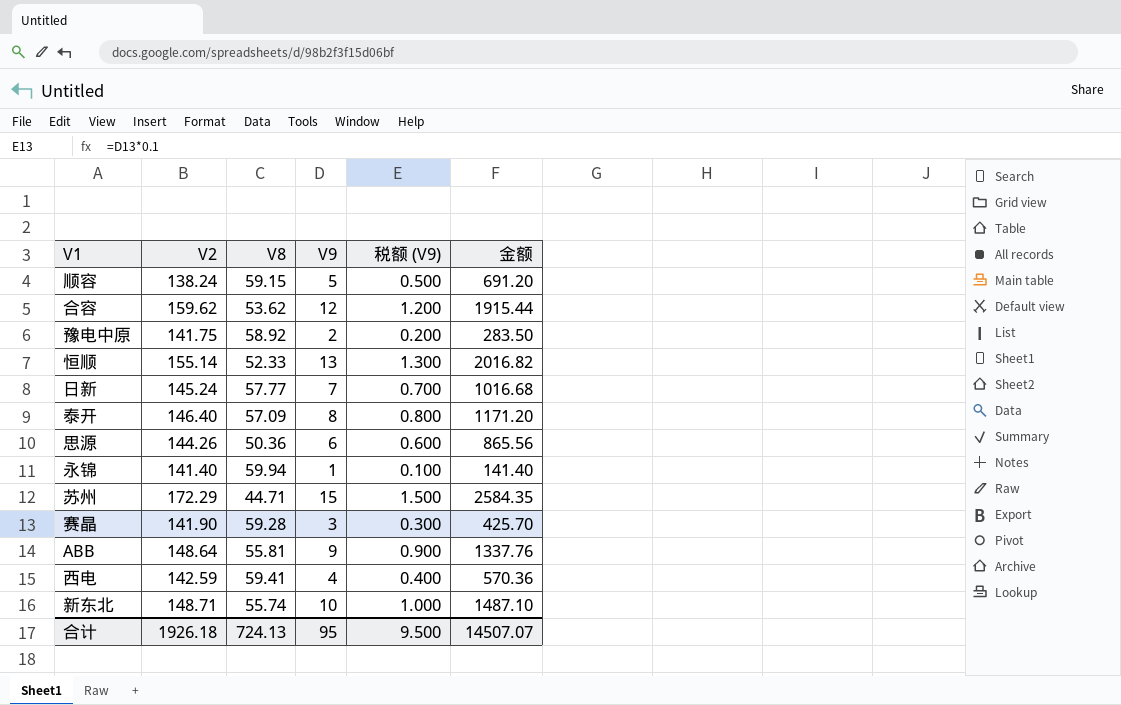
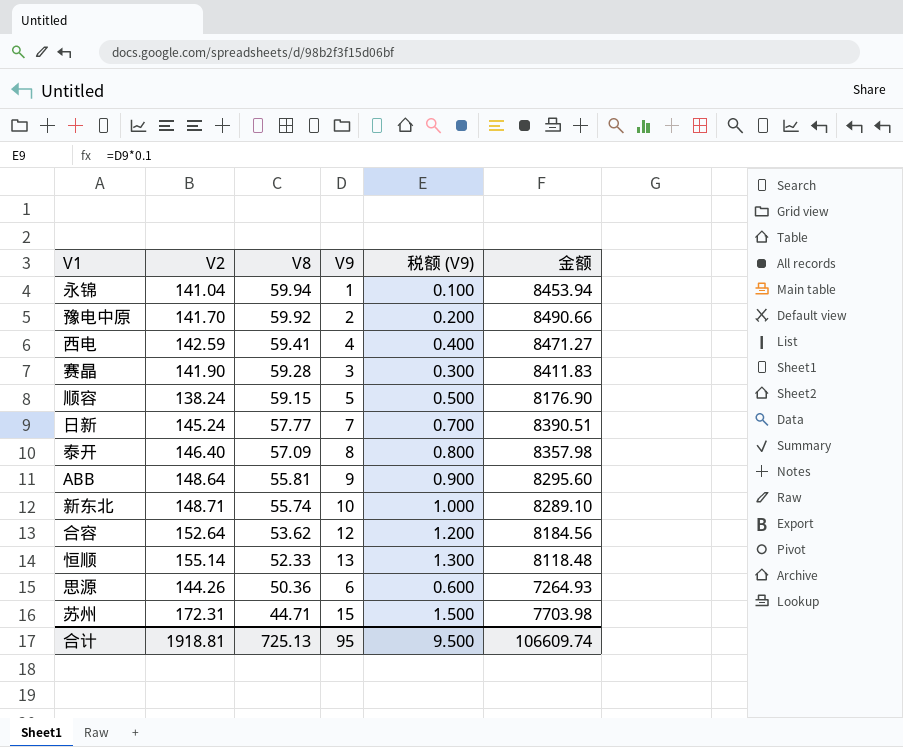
row order: none -> V8 descending
column 金额 | formula: [V2] * [V9] -> [V2] * [V8]
永锦 | V2: 141.40 -> 141.04
豫电中原 | V2: 141.75 -> 141.70
豫电中原 | V8: 58.92 -> 59.92
合容 | V2: 159.62 -> 152.64
苏州 | V2: 172.29 -> 172.31
合计 | V2: 1926.18 -> 1918.81
合计 | V8: 724.13 -> 725.13
合计 | 金额: 14507.07 -> 106609.74

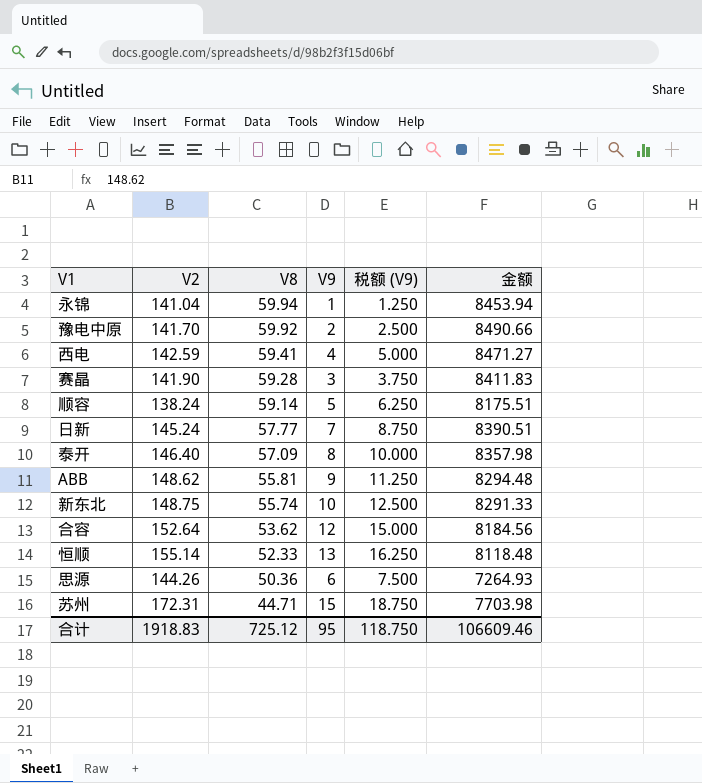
column 税额 (V9) | formula: [V9] * 0.1 -> [V9] * 1.25
顺容 | V8: 59.15 -> 59.14
顺容 | 金额: 8176.90 -> 8175.51
ABB | V2: 148.64 -> 148.62
ABB | 金额: 8295.60 -> 8294.48
新东北 | V2: 148.71 -> 148.75
新东北 | 金额: 8289.10 -> 8291.33
合计 | V2: 1918.81 -> 1918.83
合计 | V8: 725.13 -> 725.12
合计 | 税额 (V9): 9.500 -> 118.750
合计 | 金额: 106609.74 -> 106609.46

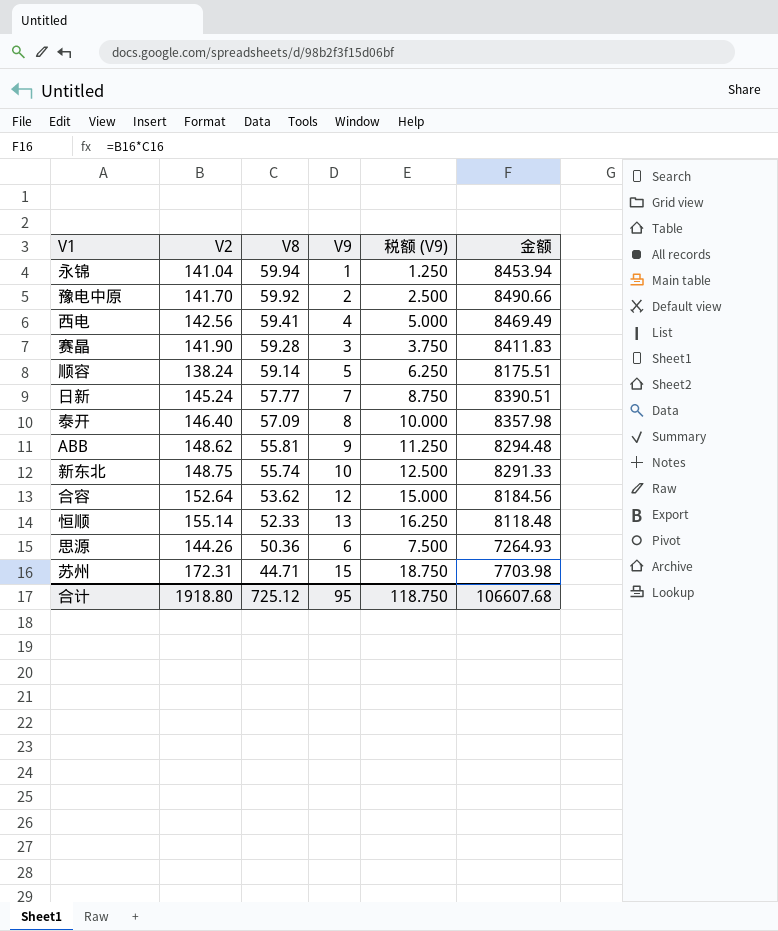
西电 | V2: 142.59 -> 142.56
西电 | 金额: 8471.27 -> 8469.49
合计 | V2: 1918.83 -> 1918.80
合计 | 金额: 106609.46 -> 106607.68

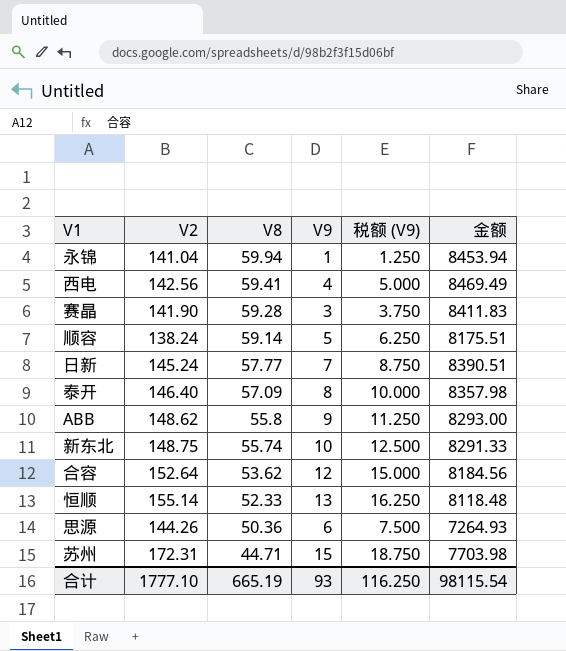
row 豫电中原: 141.70 | 59.92 | 2 | 2.500 | 8490.66 -> none
ABB | V8: 55.81 -> 55.8
ABB | 金额: 8294.48 -> 8293.00
合计 | V2: 1918.80 -> 1777.10
合计 | V8: 725.12 -> 665.19
合计 | V9: 95 -> 93
合计 | 税额 (V9): 118.750 -> 116.250
合计 | 金额: 106607.68 -> 98115.54

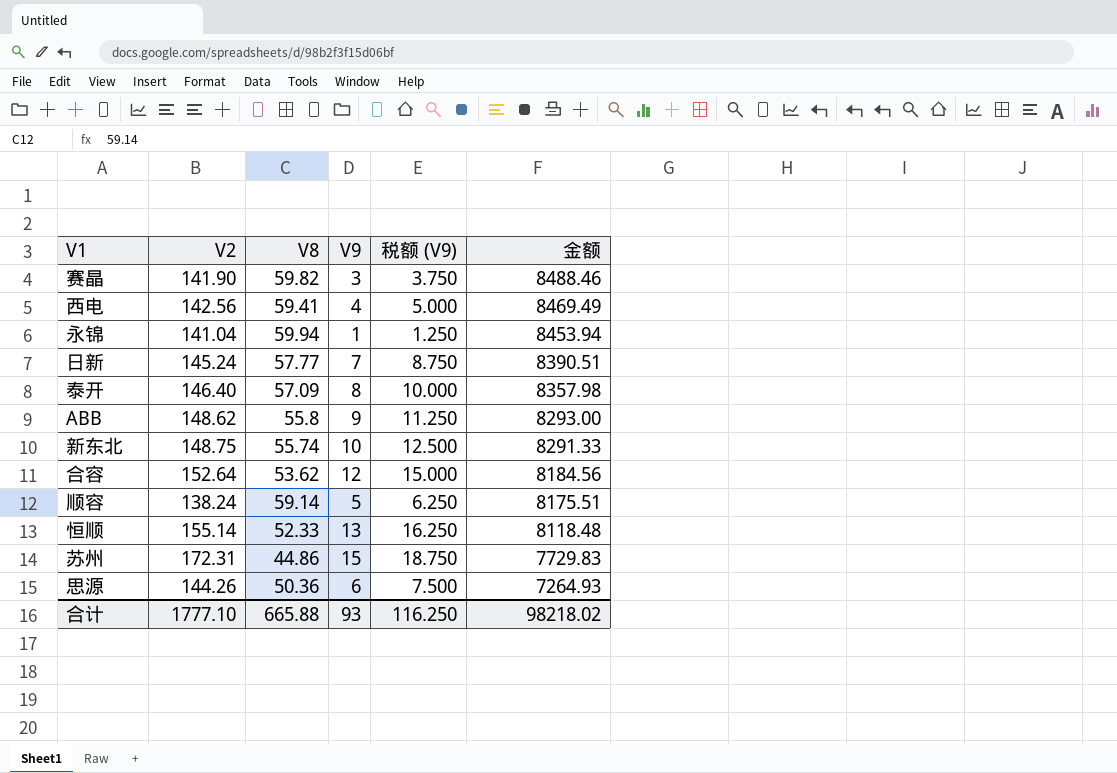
row order: V8 descending -> 金额 descending
赛晶 | V8: 59.28 -> 59.82
赛晶 | 金额: 8411.83 -> 8488.46
苏州 | V8: 44.71 -> 44.86
苏州 | 金额: 7703.98 -> 7729.83
合计 | V8: 665.19 -> 665.88
合计 | 金额: 98115.54 -> 98218.02

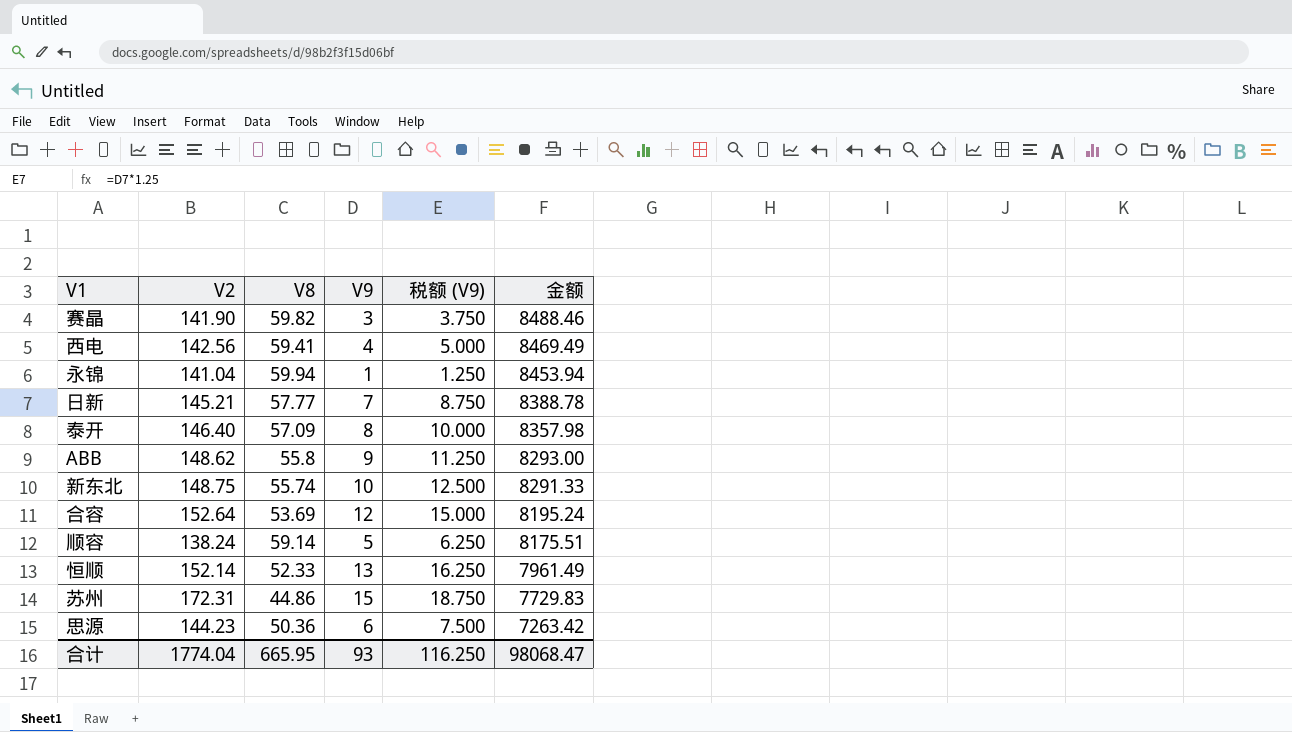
日新 | V2: 145.24 -> 145.21
日新 | 金额: 8390.51 -> 8388.78
合容 | V8: 53.62 -> 53.69
合容 | 金额: 8184.56 -> 8195.24
恒顺 | V2: 155.14 -> 152.14
恒顺 | 金额: 8118.48 -> 7961.49
思源 | V2: 144.26 -> 144.23
思源 | 金额: 7264.93 -> 7263.42
合计 | V2: 1777.10 -> 1774.04
合计 | V8: 665.88 -> 665.95
合计 | 金额: 98218.02 -> 98068.47

